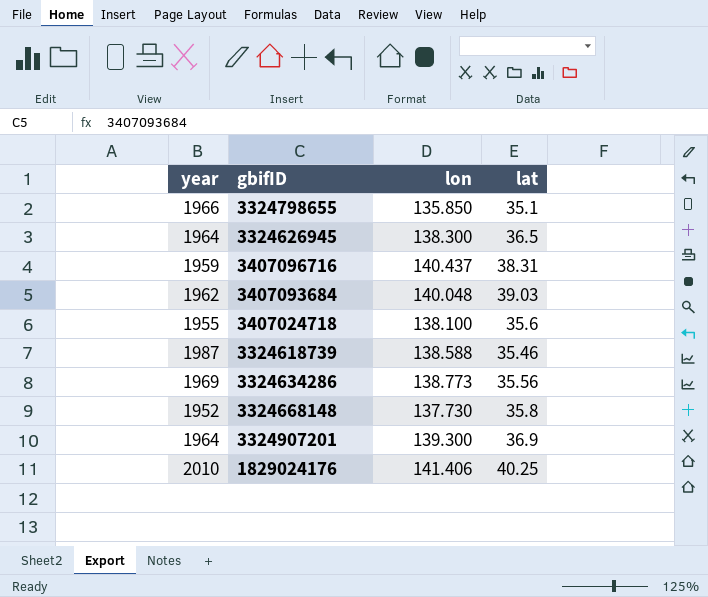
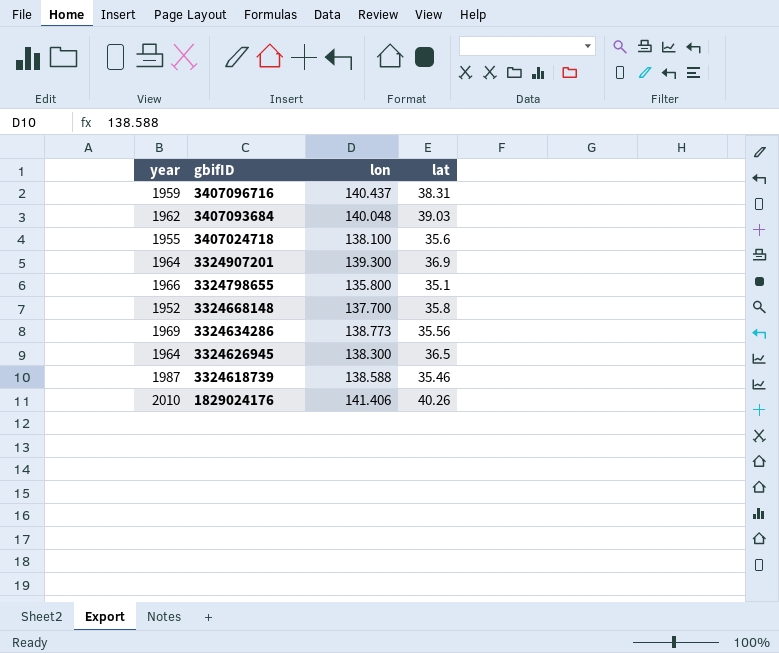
row order: none -> gbifID descending
3324798655 | lon: 135.850 -> 135.800
3324668148 | lon: 137.730 -> 137.700
1829024176 | lat: 40.25 -> 40.26

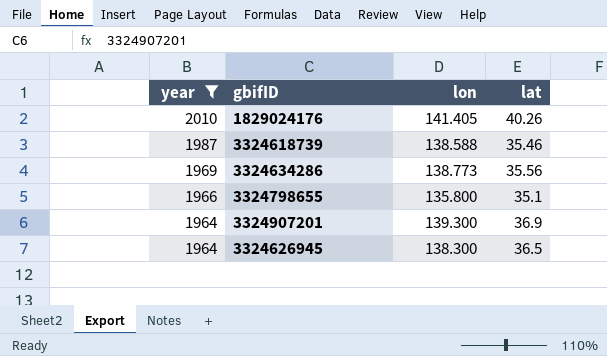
filter: none -> year >= 1964
row order: gbifID descending -> year descending
1829024176 | lon: 141.406 -> 141.405

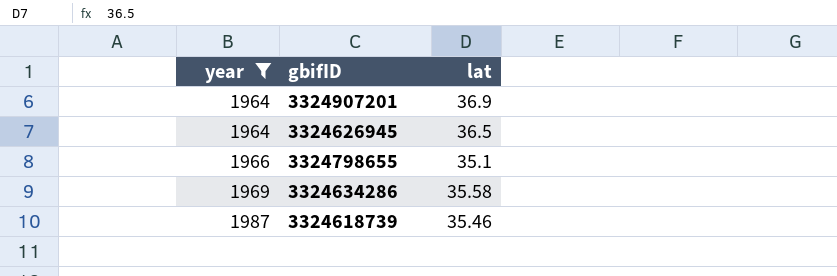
row order: year descending -> year ascending
column lon | position: 3 -> none
row 1829024176: 2010 | 141.405 | 40.26 -> none
3324634286 | lat: 35.56 -> 35.58

